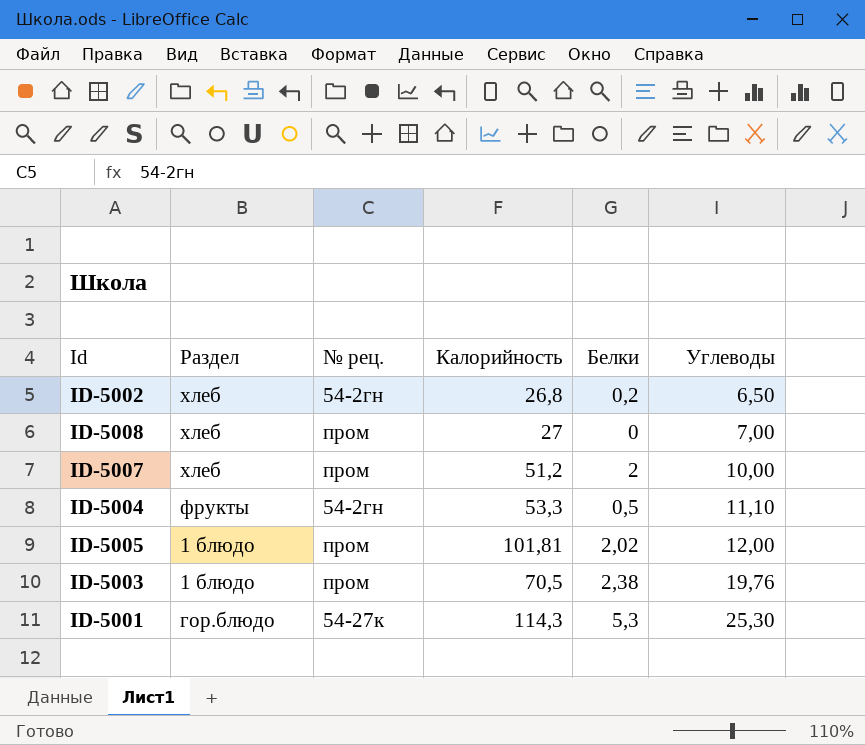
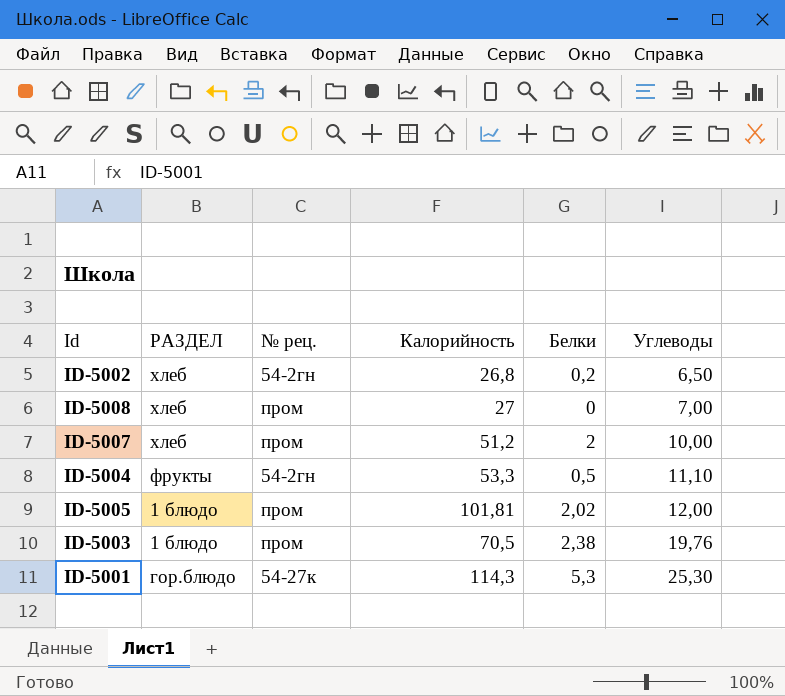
column name: Раздел -> РАЗДЕЛ

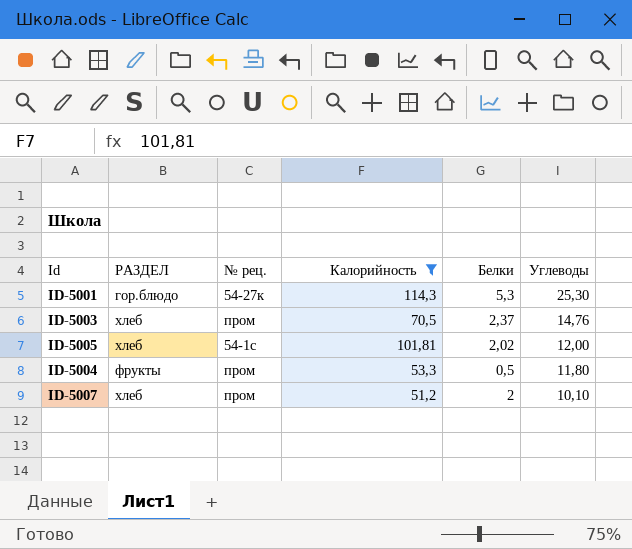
filter: none -> Калорийность >= 51,2
row order: Углеводы ascending -> Углеводы descending
ID-5003 | РАЗДЕЛ: 1 блюдо -> хлеб
ID-5003 | Белки: 2,38 -> 2,37
ID-5003 | Углеводы: 19,76 -> 14,76
ID-5005 | РАЗДЕЛ: 1 блюдо -> хлеб
ID-5005 | № рец.: пром -> 54-1с
ID-5004 | № рец.: 54-2гн -> пром
ID-5004 | Углеводы: 11,10 -> 11,80
ID-5007 | Углеводы: 10,00 -> 10,10

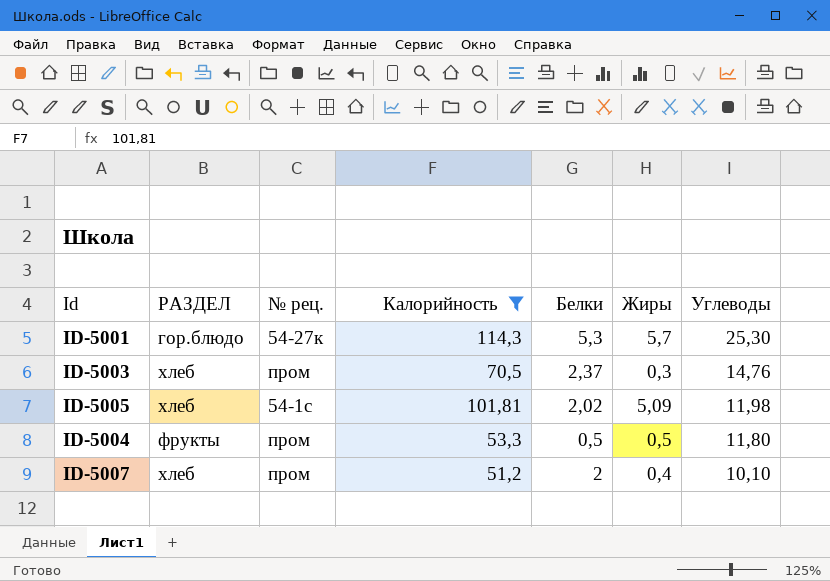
column Жиры | position: none -> 6
ID-5005 | Углеводы: 12,00 -> 11,98

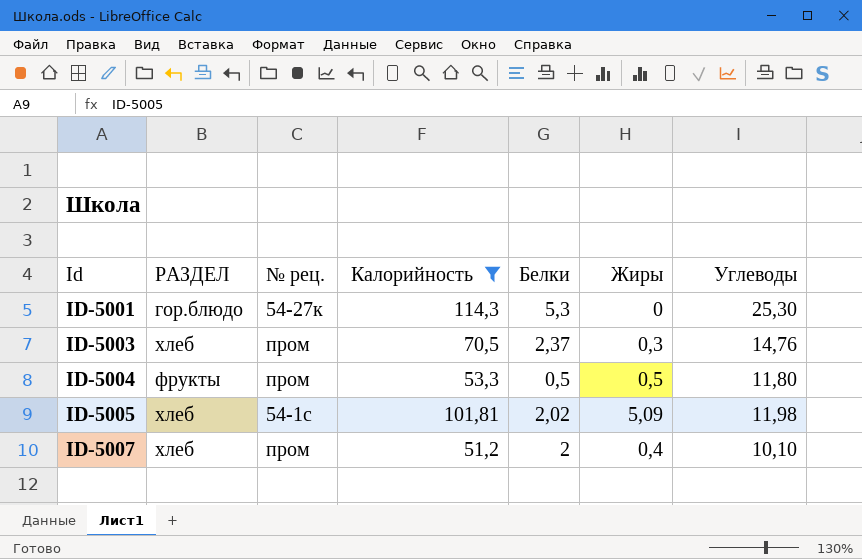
row order: Углеводы descending -> Id ascending
ID-5001 | Жиры: 5,7 -> 0

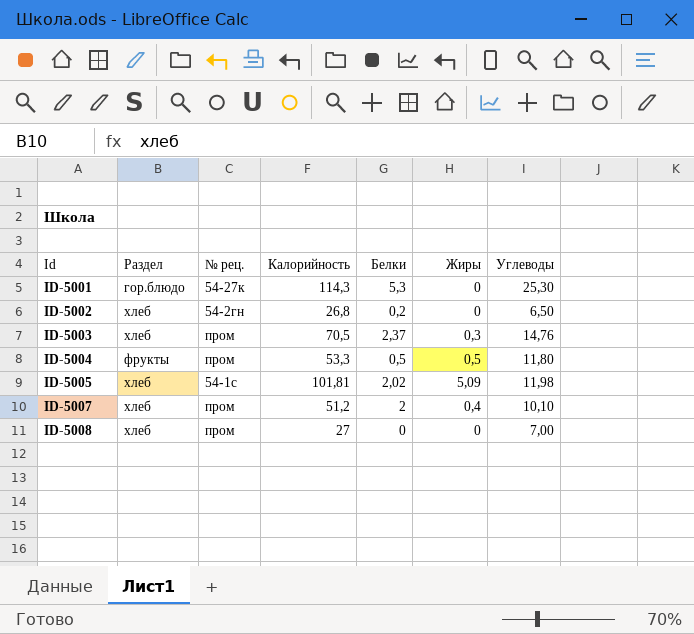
filter: Калорийность >= 51,2 -> none
column name: РАЗДЕЛ -> Раздел

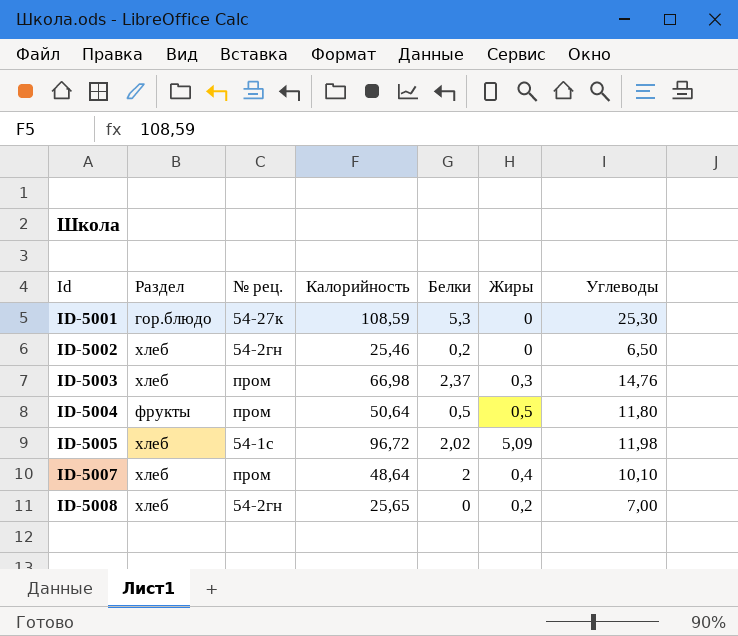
ID-5001 | Калорийность: 114,3 -> 108,59
ID-5002 | Калорийность: 26,8 -> 25,46
ID-5003 | Калорийность: 70,5 -> 66,98
ID-5004 | Калорийность: 53,3 -> 50,64
ID-5005 | Калорийность: 101,81 -> 96,72
ID-5007 | Калорийность: 51,2 -> 48,64
ID-5008 | № рец.: пром -> 54-2гн
ID-5008 | Калорийность: 27 -> 25,65
ID-5008 | Жиры: 0 -> 0,2

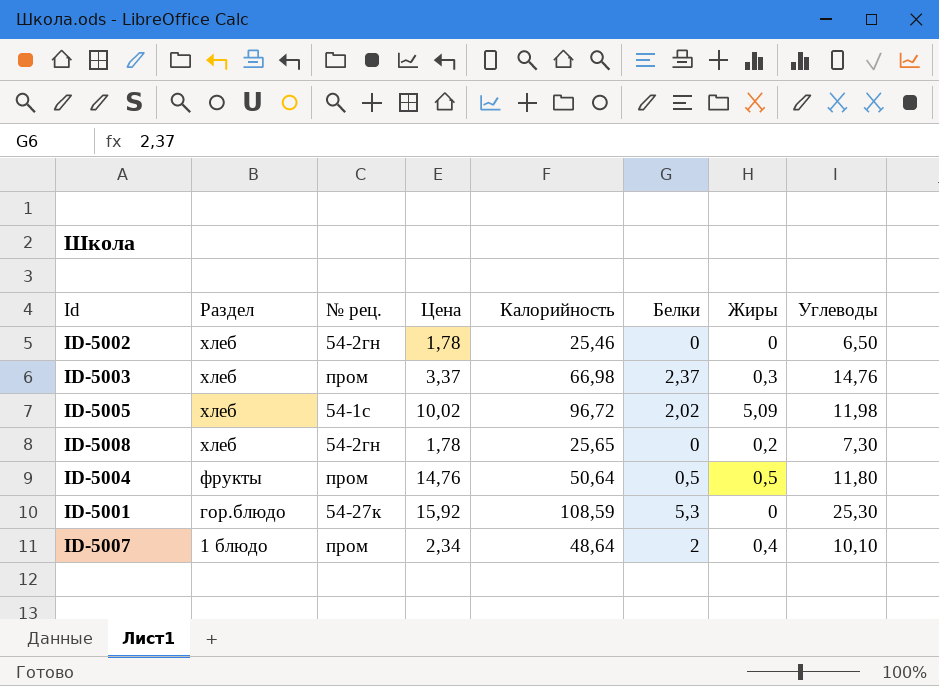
row order: Id ascending -> Раздел descending
column Цена | position: none -> 4
ID-5002 | Белки: 0,2 -> 0
ID-5008 | Углеводы: 7,00 -> 7,30
ID-5007 | Раздел: хлеб -> 1 блюдо

